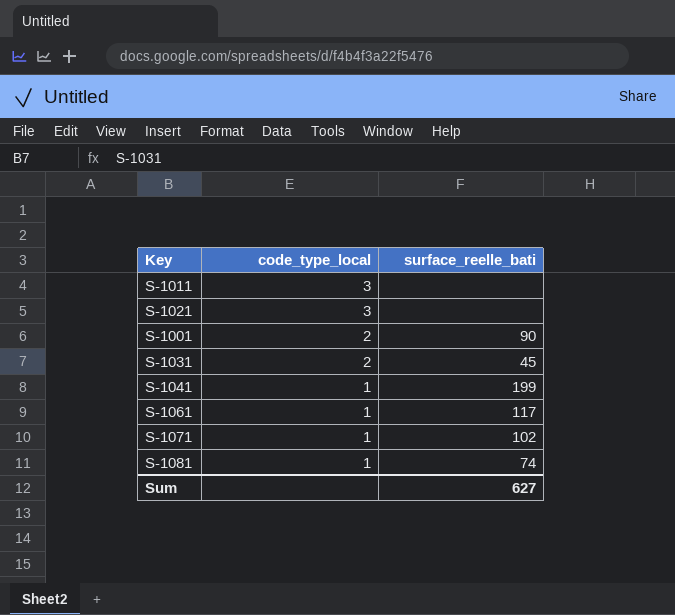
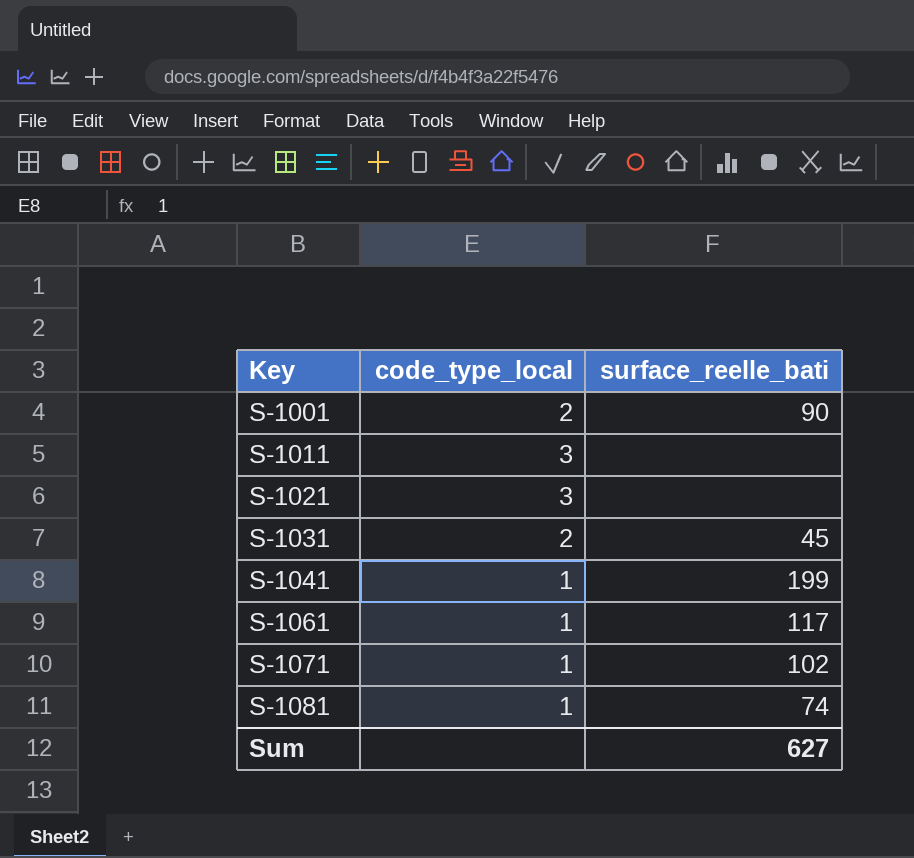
row order: code_type_local descending -> Key ascending

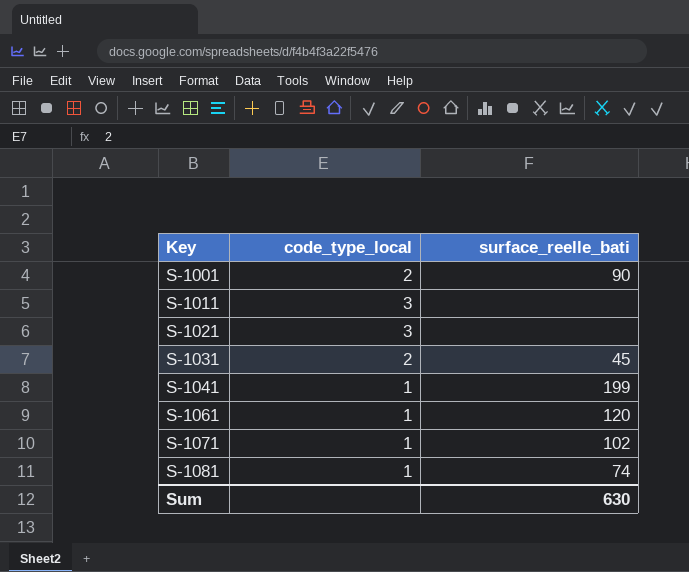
S-1061 | surface_reelle_bati: 117 -> 120
Sum | surface_reelle_bati: 627 -> 630

